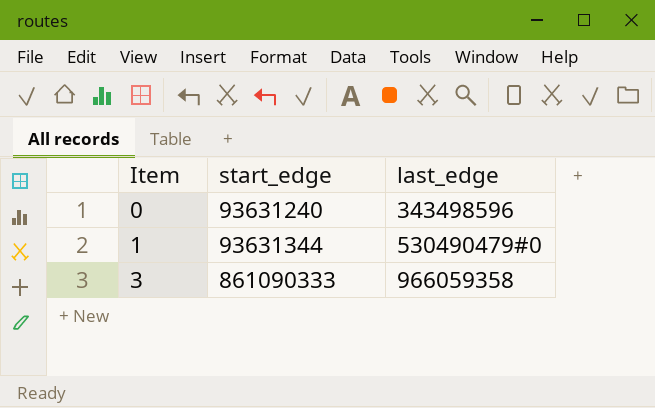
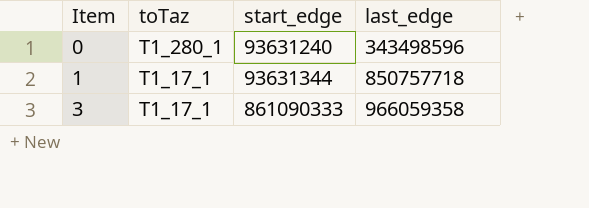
column toTaz | position: none -> 2
1 | last_edge: 530490479#0 -> 850757718

